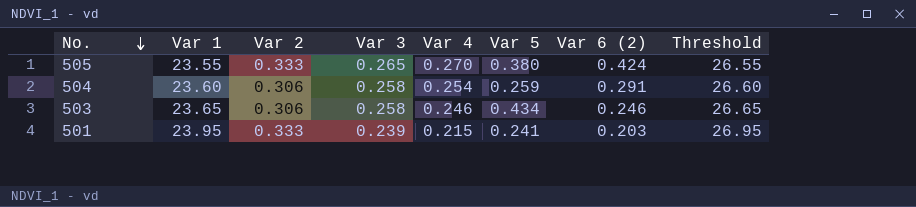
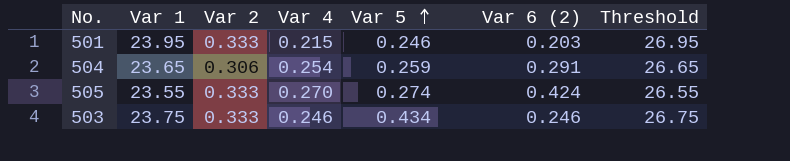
row order: No. descending -> Var 5 ascending
column Var 3 | position: 4 -> none
501 | Var 5: 0.241 -> 0.246
504 | Var 1: 23.60 -> 23.65
504 | Threshold: 26.60 -> 26.65
505 | Var 5: 0.380 -> 0.274
503 | Var 1: 23.65 -> 23.75
503 | Var 2: 0.306 -> 0.333
503 | Threshold: 26.65 -> 26.75

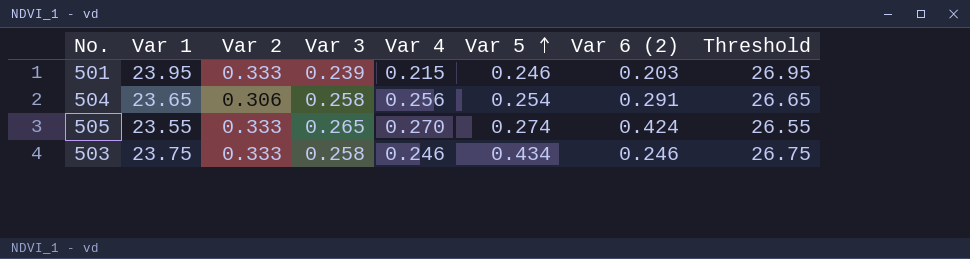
column Var 3 | position: none -> 4
504 | Var 4: 0.254 -> 0.256
504 | Var 5: 0.259 -> 0.254

